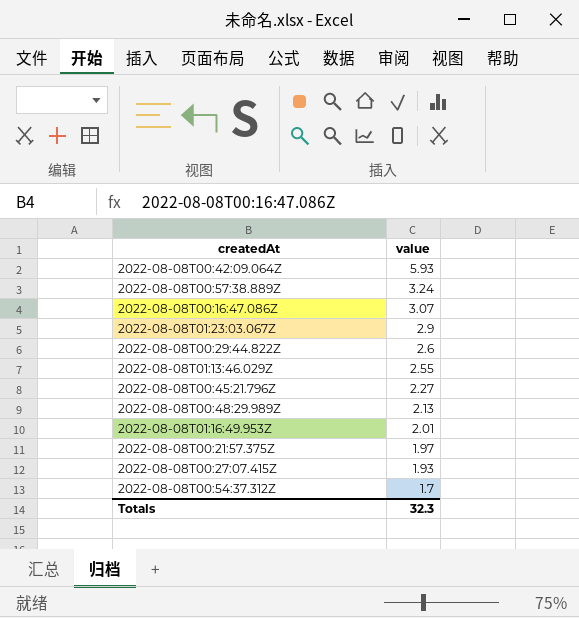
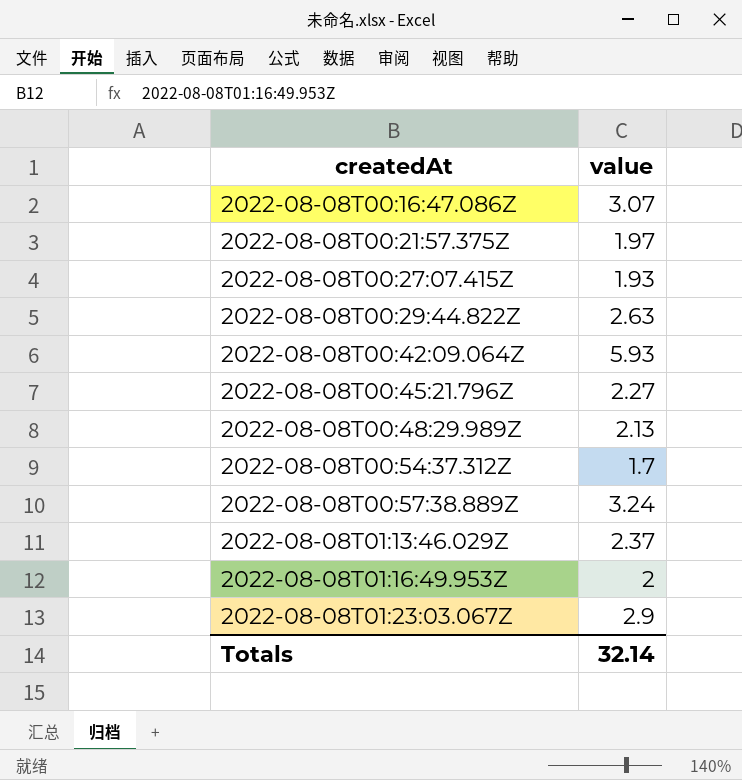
row order: value descending -> createdAt ascending
2022-08-08T00:29:44.822Z | value: 2.6 -> 2.63
2022-08-08T01:13:46.029Z | value: 2.55 -> 2.37
2022-08-08T01:16:49.953Z | value: 2.01 -> 2
Totals | value: 32.3 -> 32.14

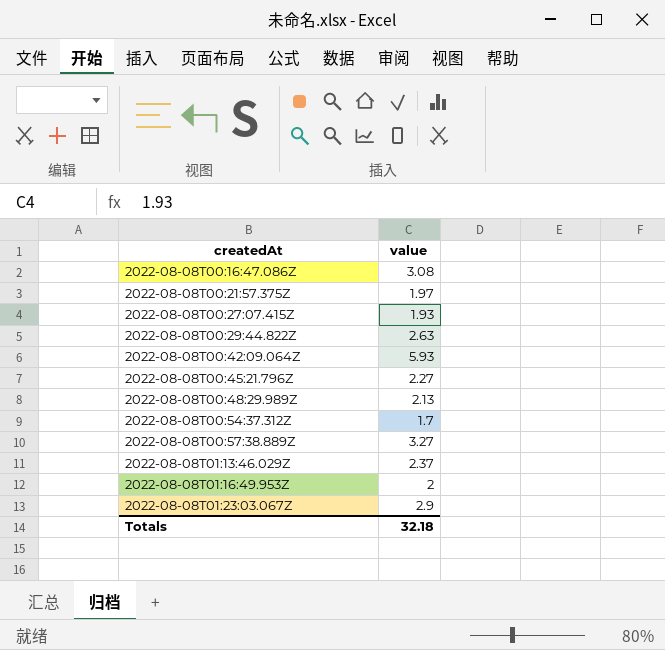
2022-08-08T00:16:47.086Z | value: 3.07 -> 3.08
2022-08-08T00:57:38.889Z | value: 3.24 -> 3.27
Totals | value: 32.14 -> 32.18

